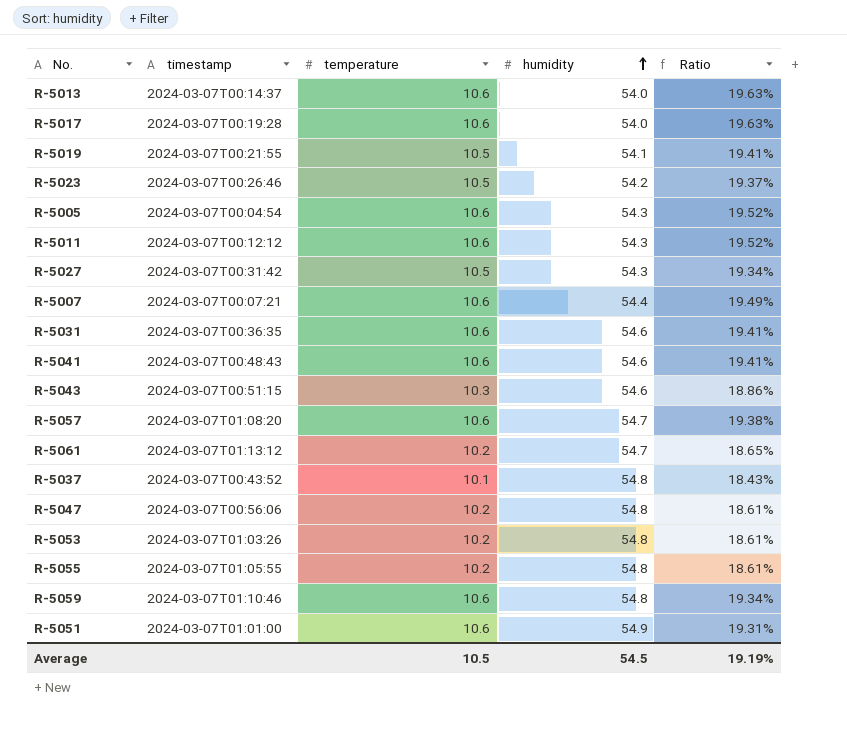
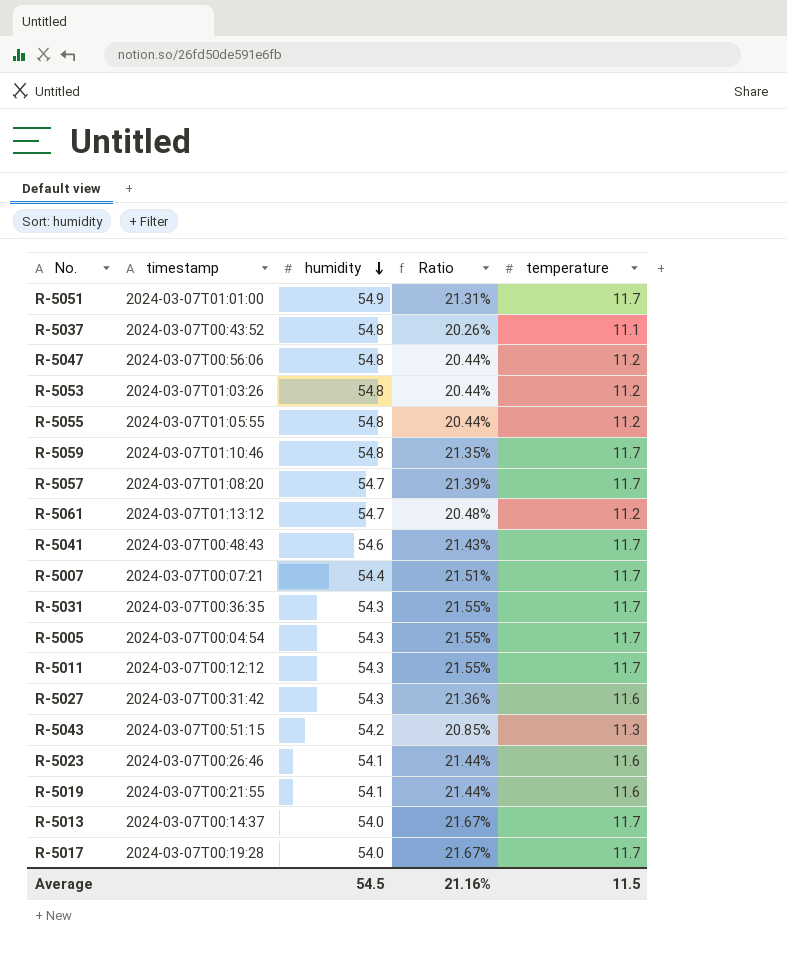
row order: humidity ascending -> humidity descending
column temperature | position: 3 -> 5
R-5051 | Ratio: 19.31% -> 21.31%
R-5051 | temperature: 10.6 -> 11.7
R-5037 | Ratio: 18.43% -> 20.26%
R-5037 | temperature: 10.1 -> 11.1
R-5047 | Ratio: 18.61% -> 20.44%
R-5047 | temperature: 10.2 -> 11.2
R-5053 | Ratio: 18.61% -> 20.44%
R-5053 | temperature: 10.2 -> 11.2
R-5055 | Ratio: 18.61% -> 20.44%
R-5055 | temperature: 10.2 -> 11.2
R-5059 | Ratio: 19.34% -> 21.35%
R-5059 | temperature: 10.6 -> 11.7
R-5057 | Ratio: 19.38% -> 21.39%
R-5057 | temperature: 10.6 -> 11.7
R-5061 | Ratio: 18.65% -> 20.48%
R-5061 | temperature: 10.2 -> 11.2
R-5041 | Ratio: 19.41% -> 21.43%
R-5041 | temperature: 10.6 -> 11.7
R-5007 | Ratio: 19.49% -> 21.51%
R-5007 | temperature: 10.6 -> 11.7
R-5031 | humidity: 54.6 -> 54.3
R-5031 | Ratio: 19.41% -> 21.55%
R-5031 | temperature: 10.6 -> 11.7
R-5005 | Ratio: 19.52% -> 21.55%
R-5005 | temperature: 10.6 -> 11.7
R-5011 | Ratio: 19.52% -> 21.55%
R-5011 | temperature: 10.6 -> 11.7
R-5027 | Ratio: 19.34% -> 21.36%
R-5027 | temperature: 10.5 -> 11.6
R-5043 | humidity: 54.6 -> 54.2
R-5043 | Ratio: 18.86% -> 20.85%
R-5043 | temperature: 10.3 -> 11.3
R-5023 | humidity: 54.2 -> 54.1
R-5023 | Ratio: 19.37% -> 21.44%
R-5023 | temperature: 10.5 -> 11.6
R-5019 | Ratio: 19.41% -> 21.44%
R-5019 | temperature: 10.5 -> 11.6
R-5013 | Ratio: 19.63% -> 21.67%
R-5013 | temperature: 10.6 -> 11.7
R-5017 | Ratio: 19.63% -> 21.67%
R-5017 | temperature: 10.6 -> 11.7
Average | Ratio: 19.19% -> 21.16%
Average | temperature: 10.5 -> 11.5

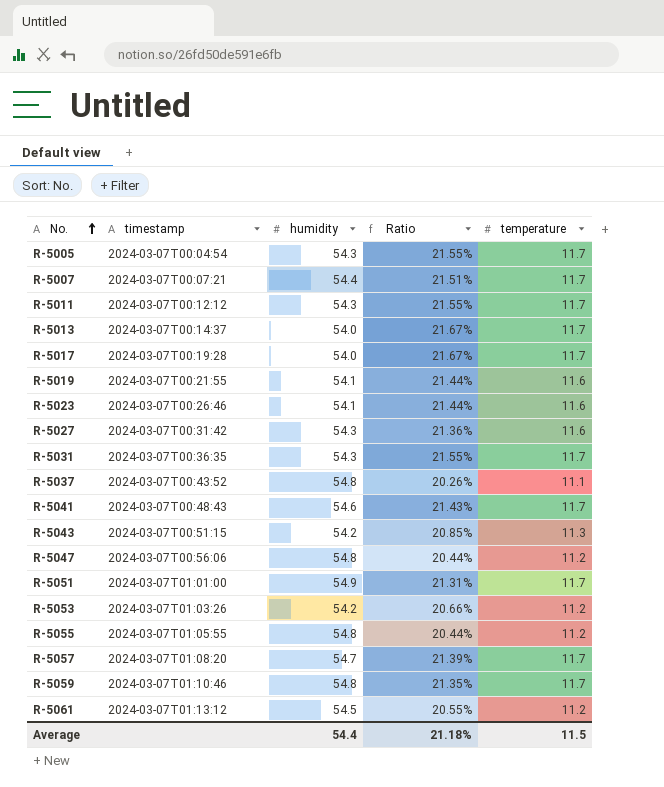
row order: humidity descending -> No. ascending
R-5053 | humidity: 54.8 -> 54.2
R-5053 | Ratio: 20.44% -> 20.66%
R-5061 | humidity: 54.7 -> 54.5
R-5061 | Ratio: 20.48% -> 20.55%
Average | humidity: 54.5 -> 54.4
Average | Ratio: 21.16% -> 21.18%

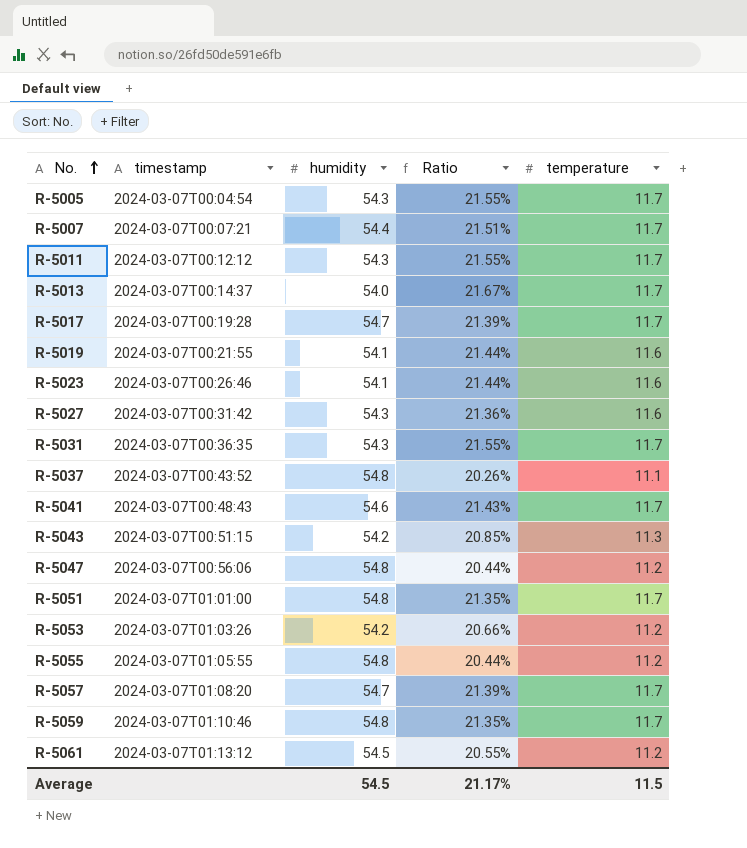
R-5017 | humidity: 54.0 -> 54.7
R-5017 | Ratio: 21.67% -> 21.39%
R-5051 | humidity: 54.9 -> 54.8
R-5051 | Ratio: 21.31% -> 21.35%
Average | humidity: 54.4 -> 54.5
Average | Ratio: 21.18% -> 21.17%

